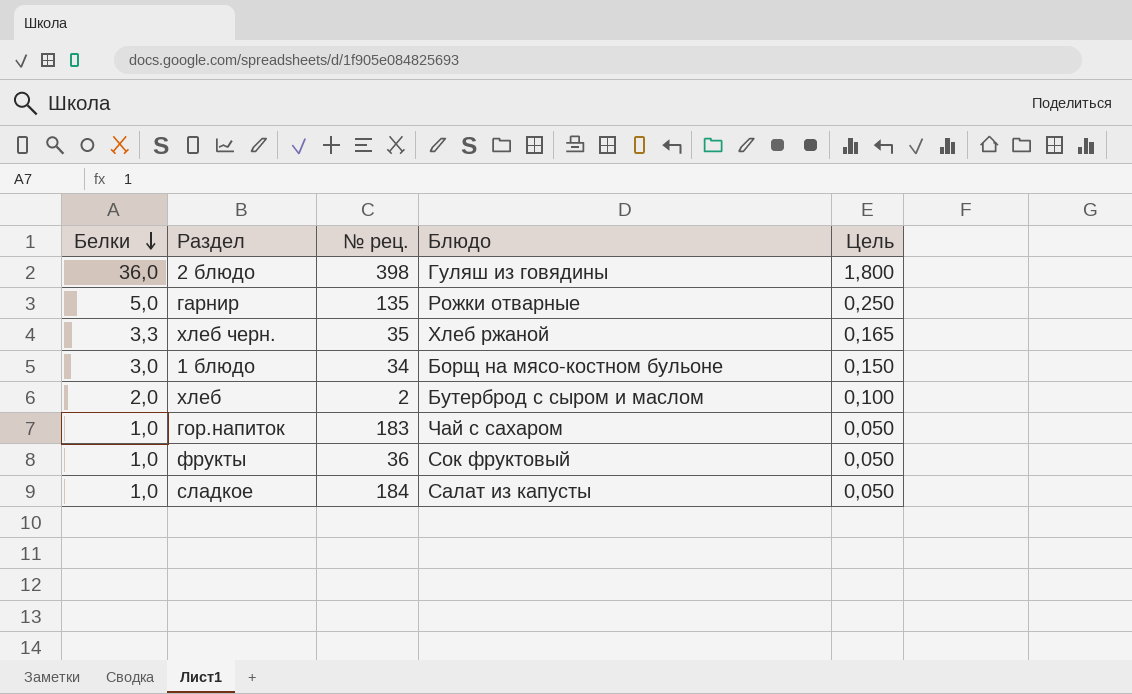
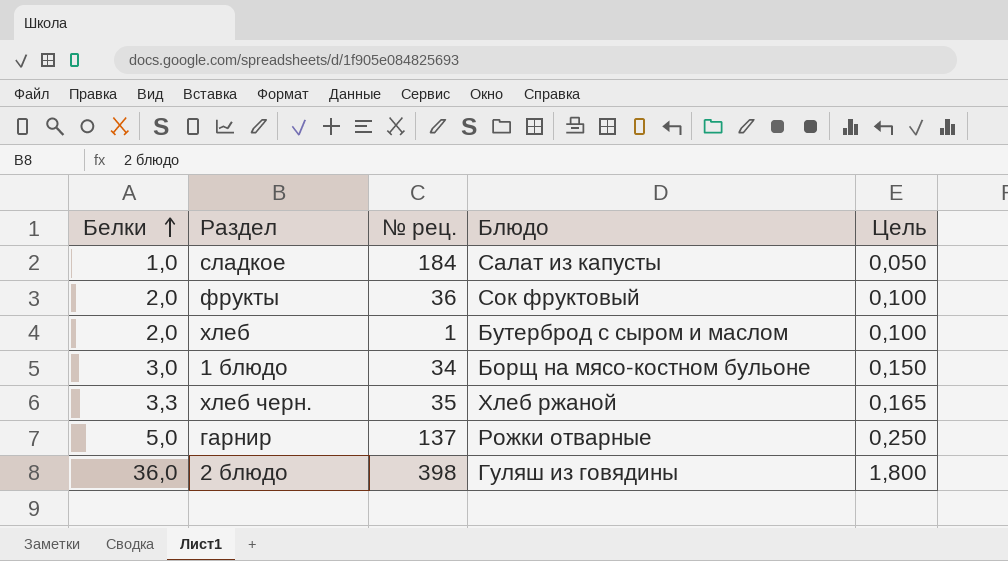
row order: Белки descending -> Белки ascending
row гор.напиток: 1,0 | 183 | Чай с сахаром | 0,050 -> none
фрукты | Белки: 1,0 -> 2,0
фрукты | Цель: 0,050 -> 0,100
хлеб | № рец.: 2 -> 1
гарнир | № рец.: 135 -> 137

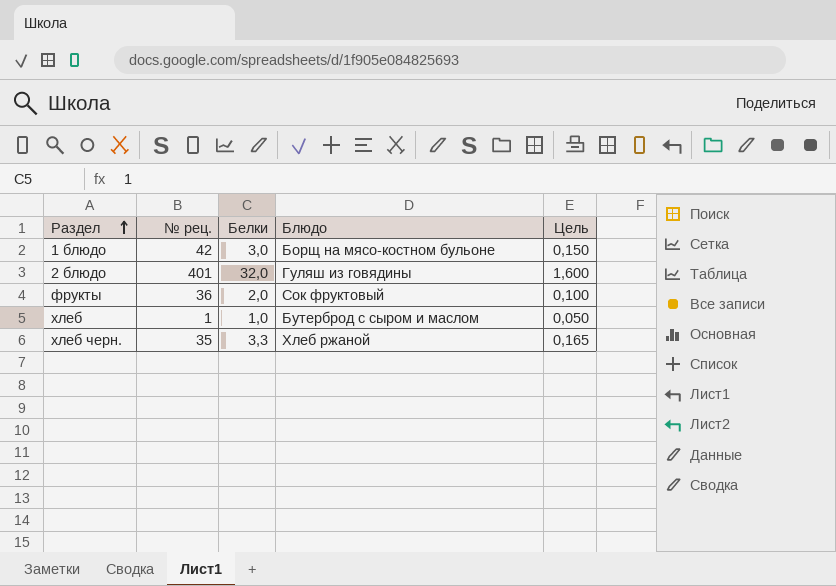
row order: Белки ascending -> Раздел ascending
column Белки | position: 1 -> 3
row сладкое: 1,0 | 184 | Салат из капусты | 0,050 -> none
row гарнир: 5,0 | 137 | Рожки отварные | 0,250 -> none
1 блюдо | № рец.: 34 -> 42
2 блюдо | № рец.: 398 -> 401
2 блюдо | Белки: 36,0 -> 32,0
2 блюдо | Цель: 1,800 -> 1,600
хлеб | Белки: 2,0 -> 1,0
хлеб | Цель: 0,100 -> 0,050

